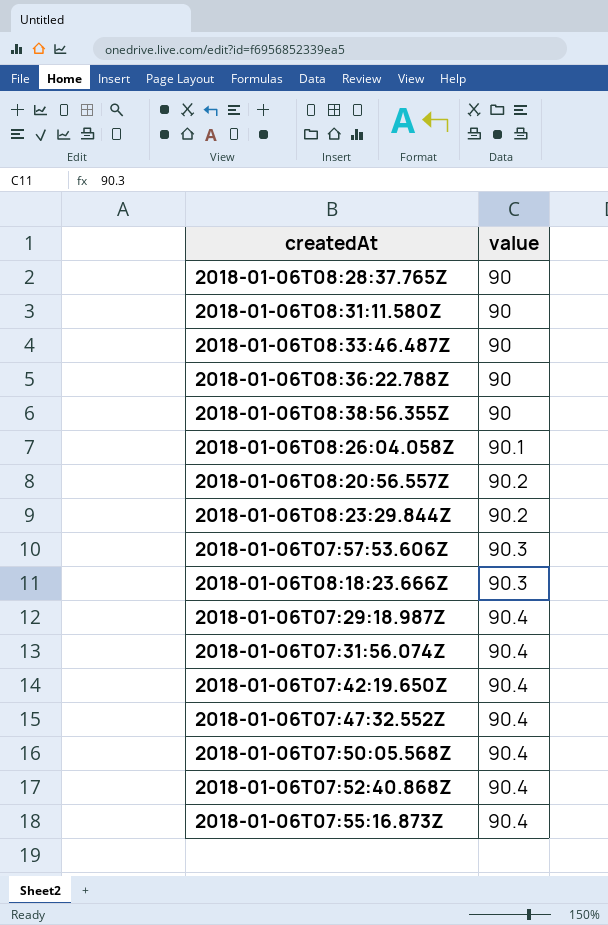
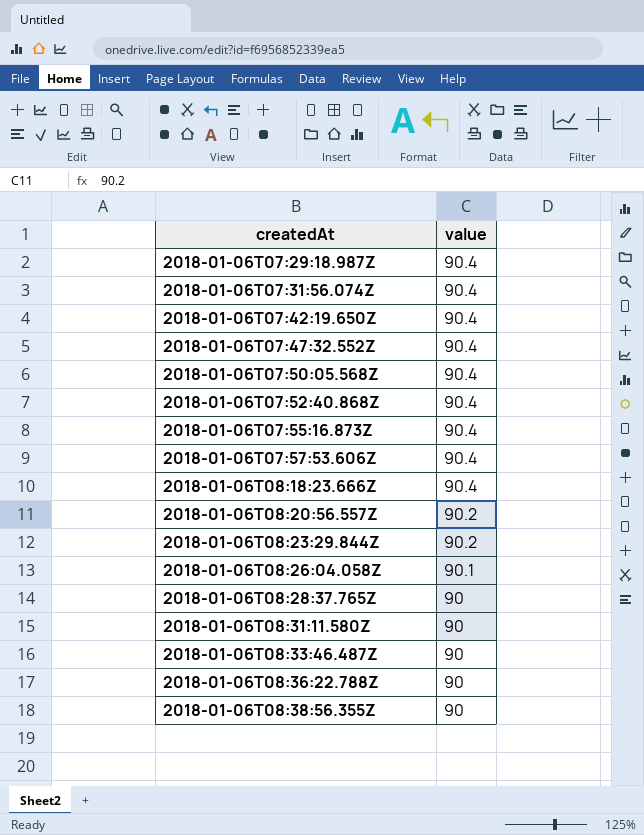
row order: value ascending -> createdAt ascending
2018-01-06T07:57:53.606Z | value: 90.3 -> 90.4
2018-01-06T08:18:23.666Z | value: 90.3 -> 90.4

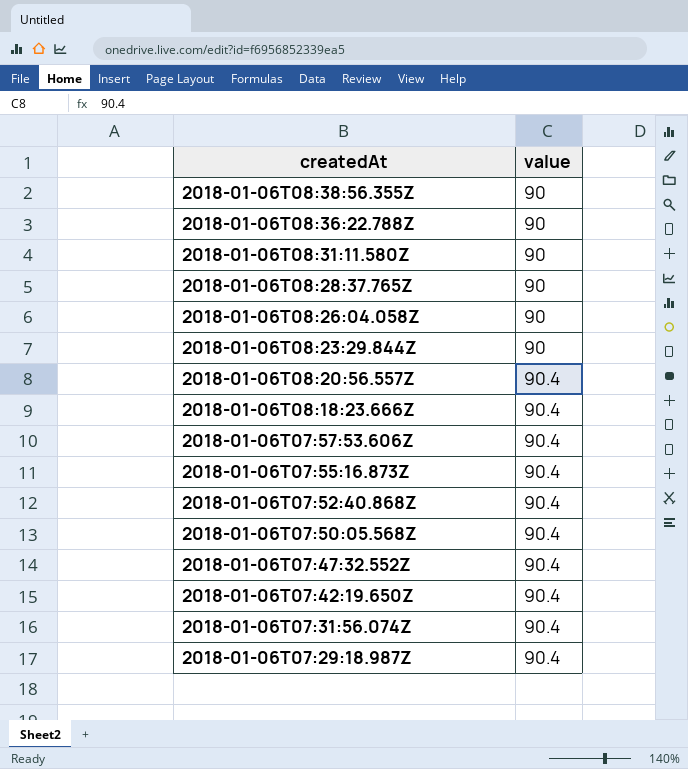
row order: createdAt ascending -> createdAt descending
row 2018-01-06T08:33:46.487Z: 90 -> none
2018-01-06T08:26:04.058Z | value: 90.1 -> 90
2018-01-06T08:23:29.844Z | value: 90.2 -> 90
2018-01-06T08:20:56.557Z | value: 90.2 -> 90.4

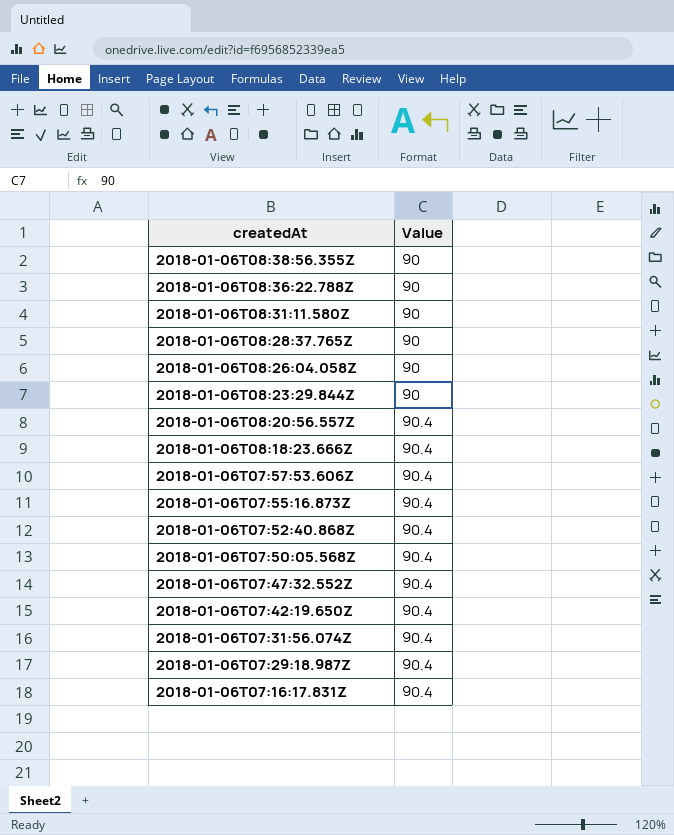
column name: value -> Value
row 2018-01-06T07:16:17.831Z: none -> 90.4

